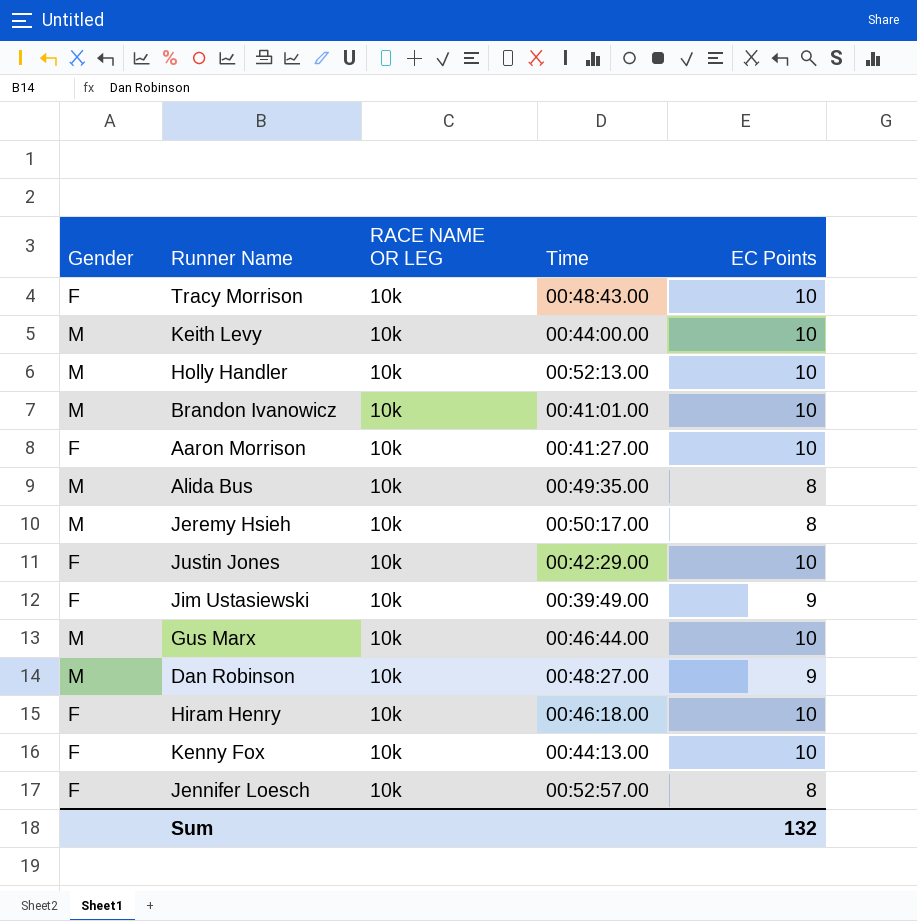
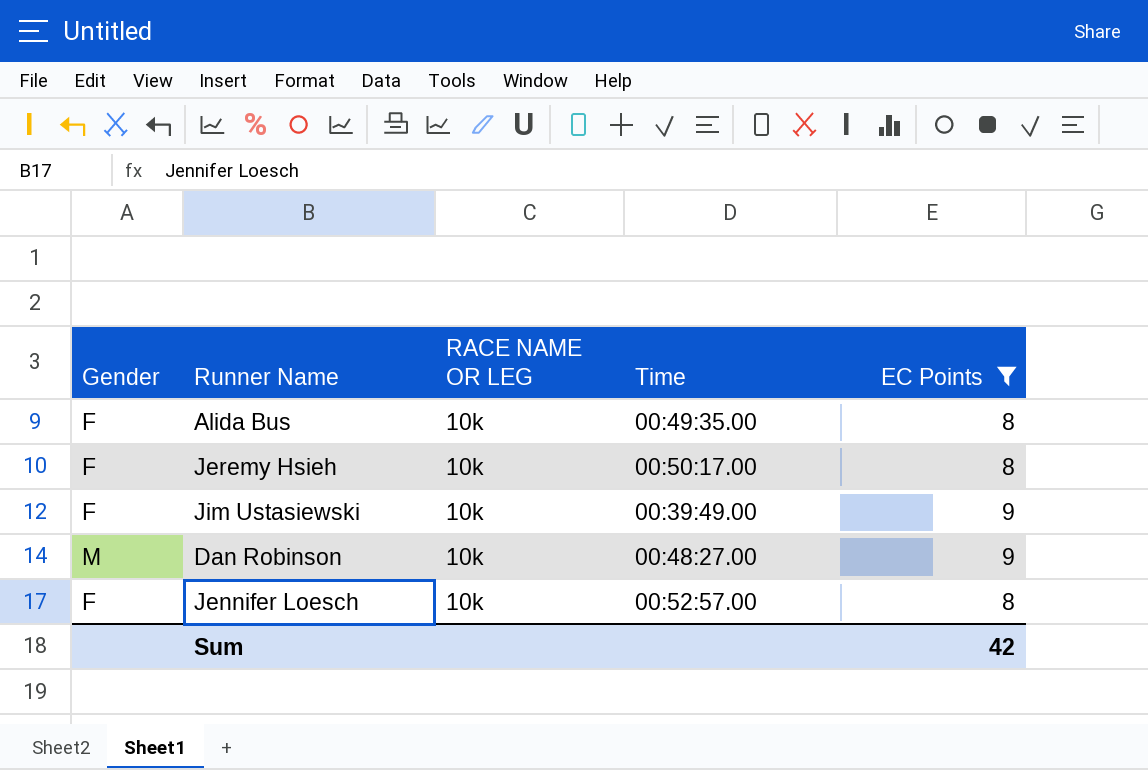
filter: none -> EC Points != 10
Alida Bus | Gender: M -> F
Jeremy Hsieh | Gender: M -> F
Sum | EC Points: 132 -> 42

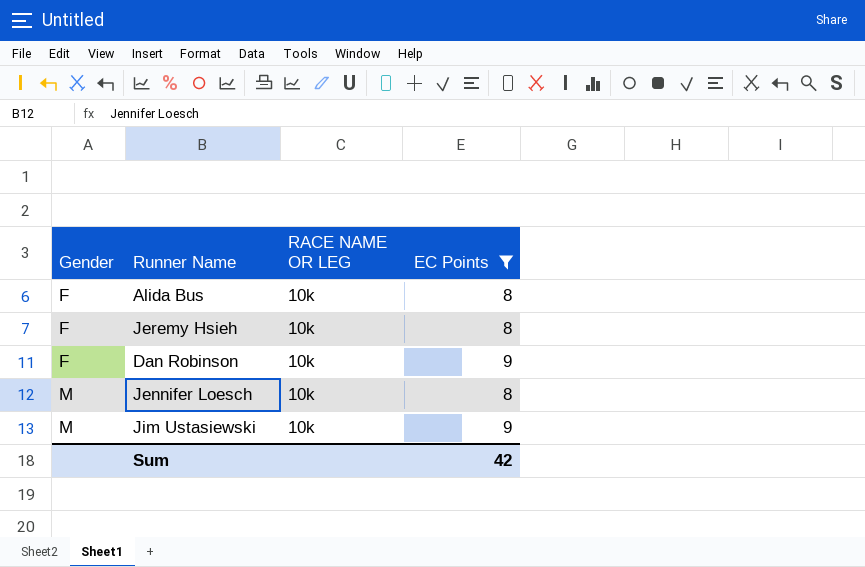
row order: none -> Gender ascending
column Time | position: 4 -> none
Dan Robinson | Gender: M -> F
Jennifer Loesch | Gender: F -> M
Jim Ustasiewski | Gender: F -> M

